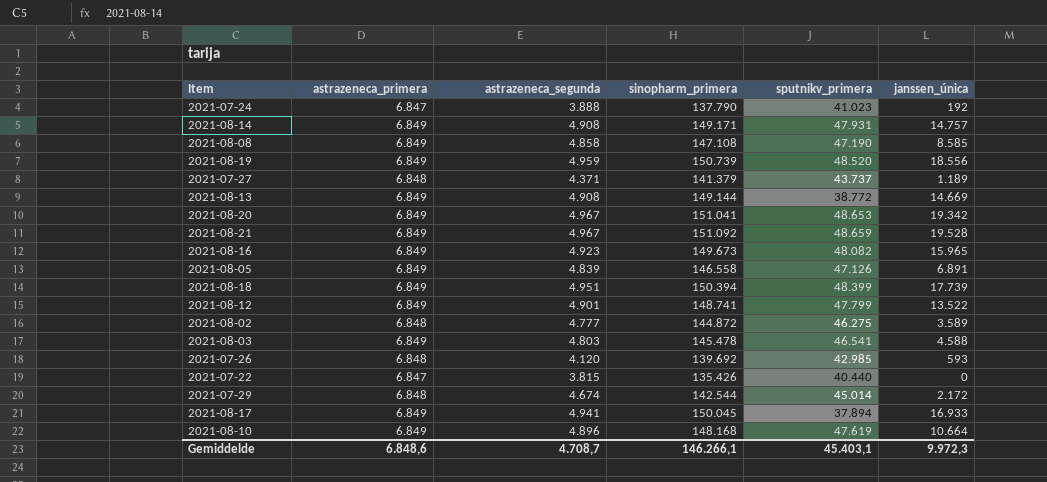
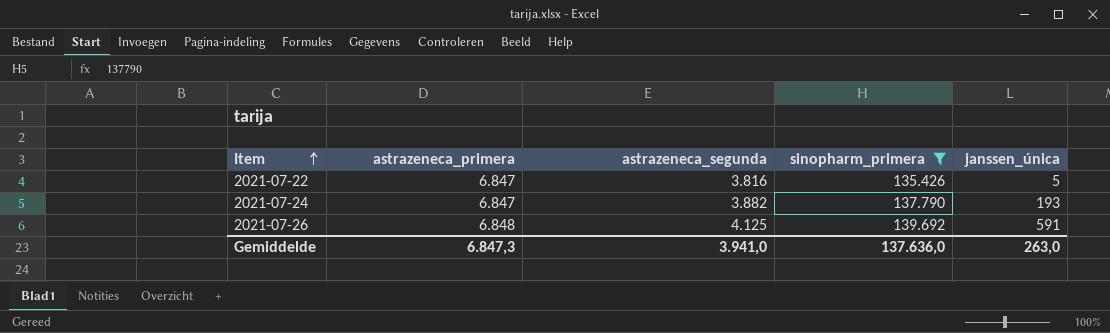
filter: none -> sinopharm_primera <= 139.692
row order: none -> Item ascending
column sputnikv_primera | position: 5 -> none
2021-07-22 | astrazeneca_segunda: 3.815 -> 3.816
2021-07-22 | janssen_única: 0 -> 5
2021-07-24 | astrazeneca_segunda: 3.888 -> 3.882
2021-07-24 | janssen_única: 192 -> 193
2021-07-26 | astrazeneca_segunda: 4.120 -> 4.125
2021-07-26 | janssen_única: 593 -> 591
Gemiddelde | astrazeneca_primera: 6.848,6 -> 6.847,3
Gemiddelde | astrazeneca_segunda: 4.708,7 -> 3.941,0
Gemiddelde | sinopharm_primera: 146.266,1 -> 137.636,0
Gemiddelde | janssen_única: 9.972,3 -> 263,0

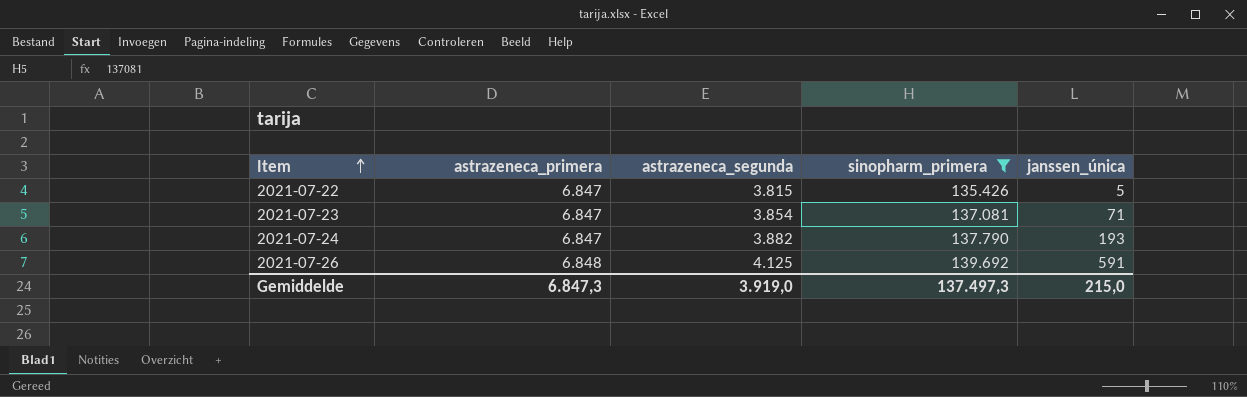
2021-07-22 | astrazeneca_segunda: 3.816 -> 3.815
row 2021-07-23: none -> 6.847 | 3.854 | 137.081 | 71
Gemiddelde | astrazeneca_segunda: 3.941,0 -> 3.919,0
Gemiddelde | sinopharm_primera: 137.636,0 -> 137.497,3
Gemiddelde | janssen_única: 263,0 -> 215,0

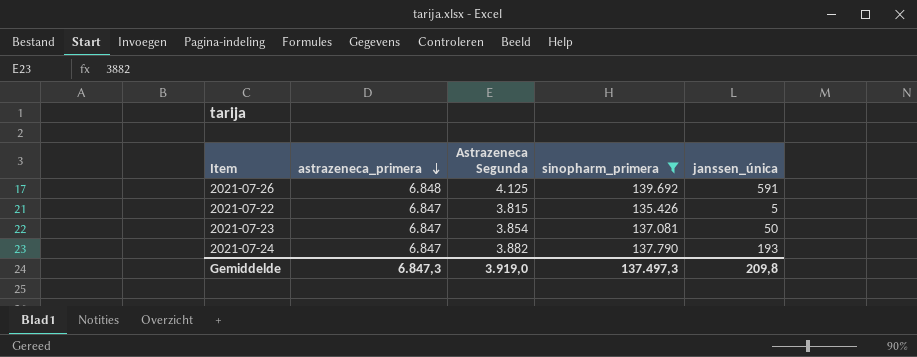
row order: Item ascending -> astrazeneca_primera descending
column name: astrazeneca_segunda -> Astrazeneca Segunda
2021-07-23 | janssen_única: 71 -> 50
Gemiddelde | janssen_única: 215,0 -> 209,8

